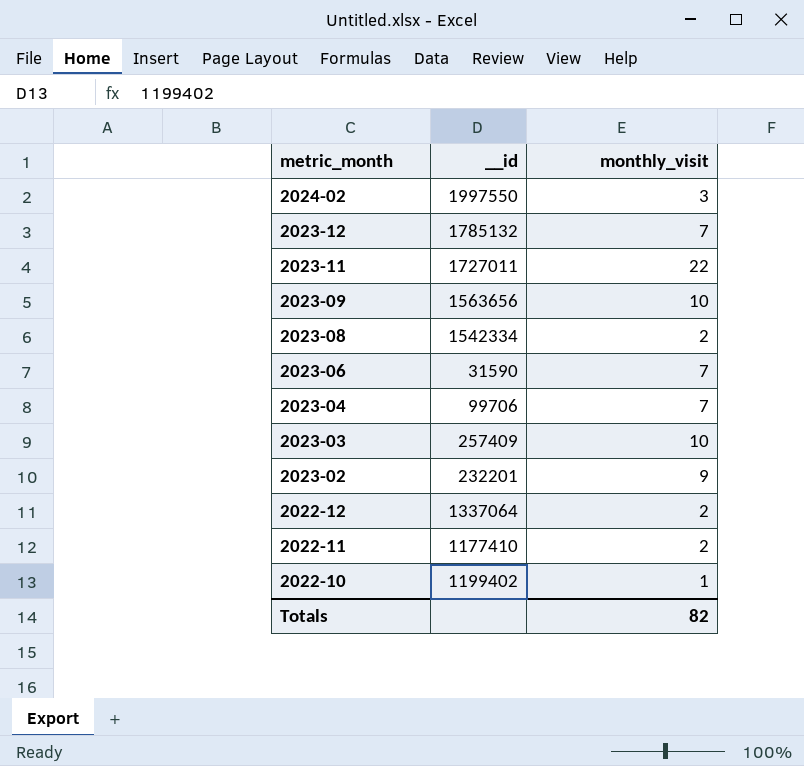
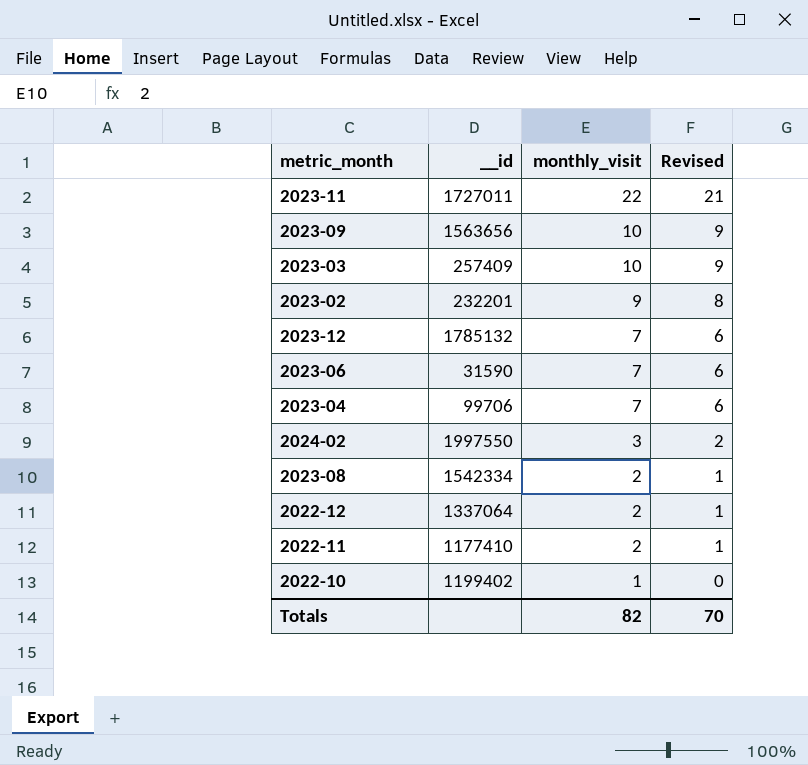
row order: metric_month descending -> monthly_visit descending
column Revised | formula: none -> [monthly_visit] - 1

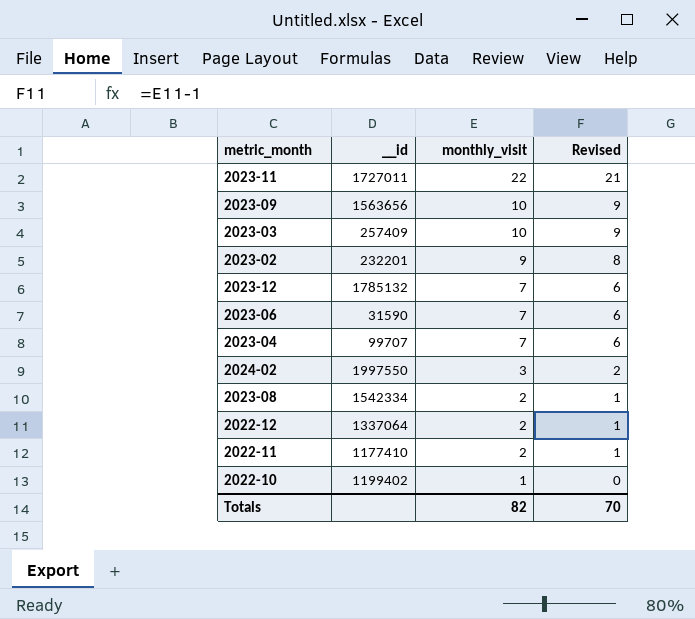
2023-04 | __id: 99706 -> 99707

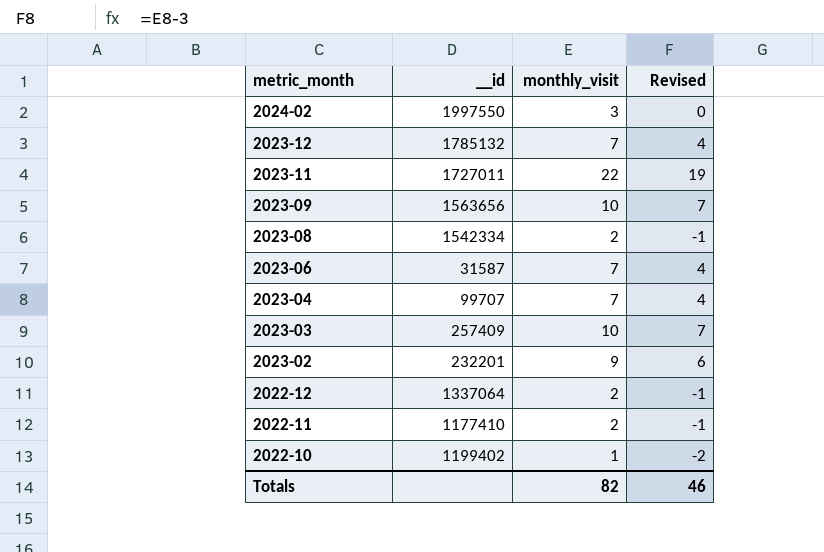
row order: monthly_visit descending -> metric_month descending
column Revised | formula: [monthly_visit] - 1 -> [monthly_visit] - 3
2023-06 | __id: 31590 -> 31587
Totals | Revised: 70 -> 46

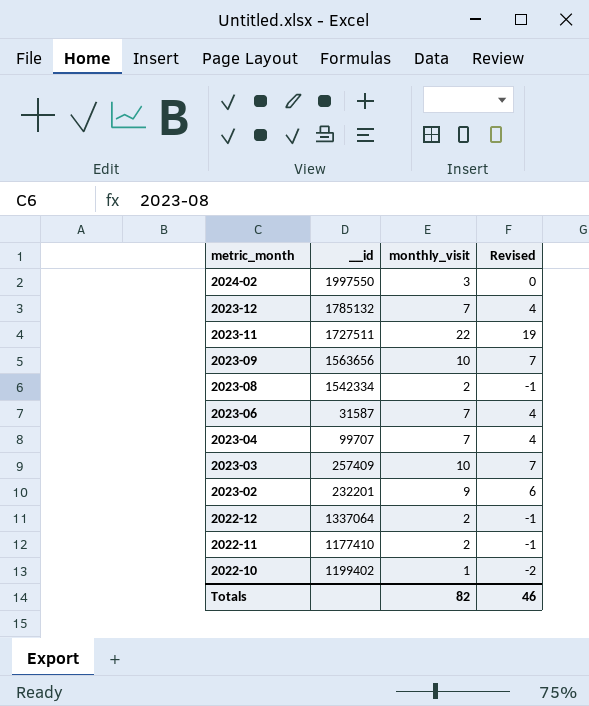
2023-11 | __id: 1727011 -> 1727511

